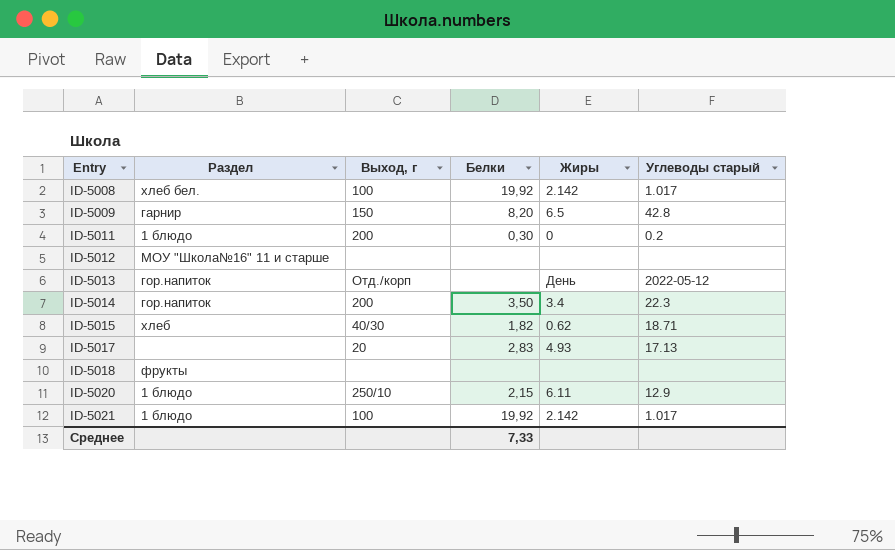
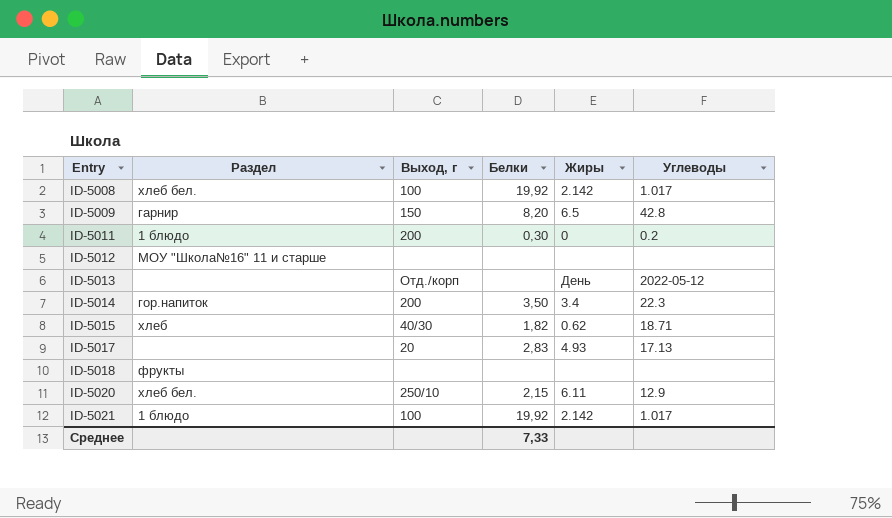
column name: Углеводы старый -> Углеводы
ID-5013 | Раздел: гор.напиток -> none
ID-5020 | Раздел: 1 блюдо -> хлеб бел.

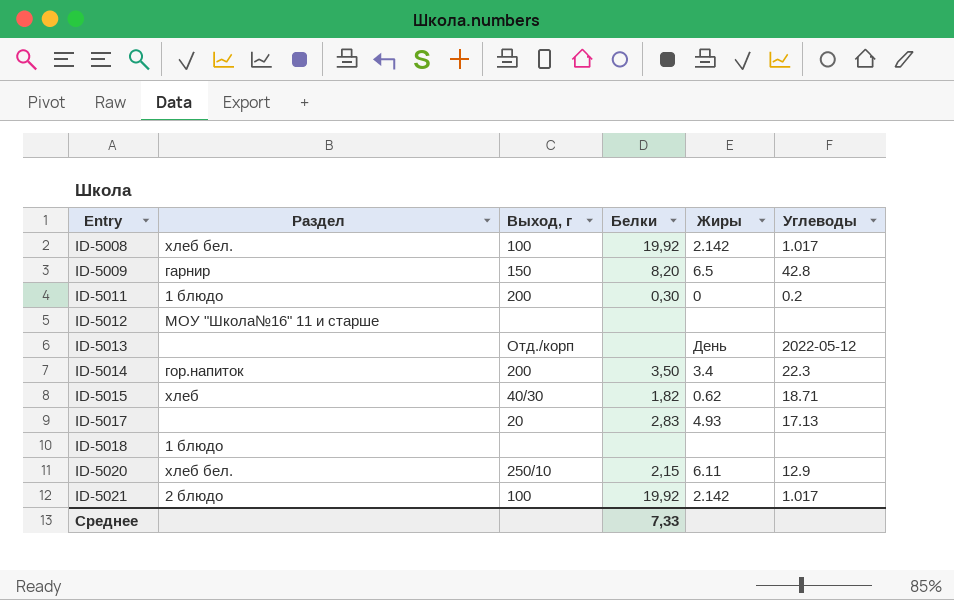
ID-5018 | Раздел: фрукты -> 1 блюдо
ID-5021 | Раздел: 1 блюдо -> 2 блюдо

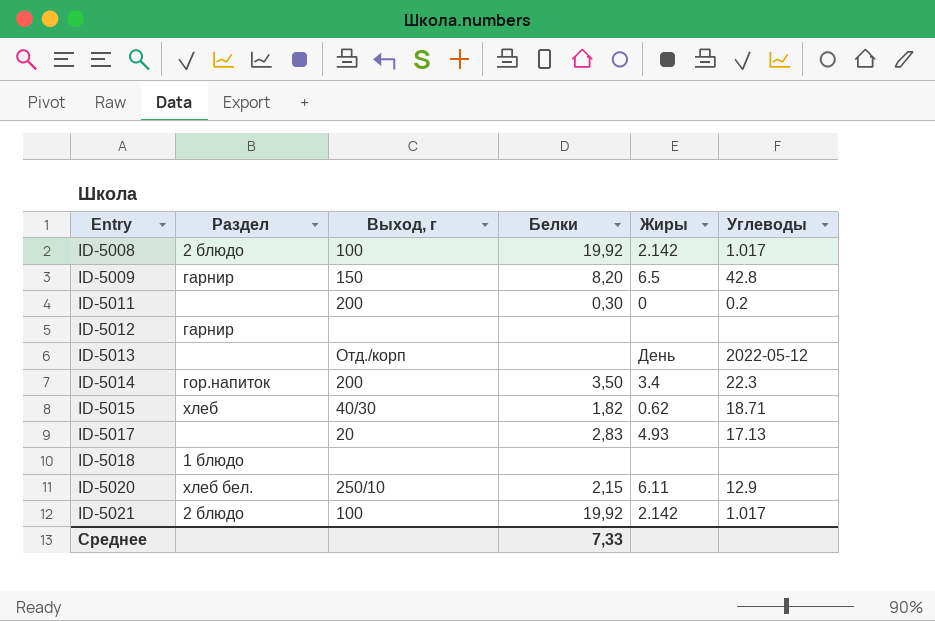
ID-5008 | Раздел: хлеб бел. -> 2 блюдо
ID-5011 | Раздел: 1 блюдо -> none
ID-5012 | Раздел: МОУ "Школа№16" 11 и старше -> гарнир

